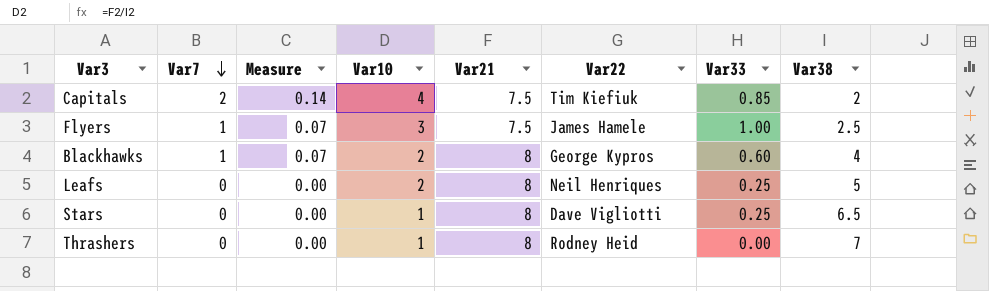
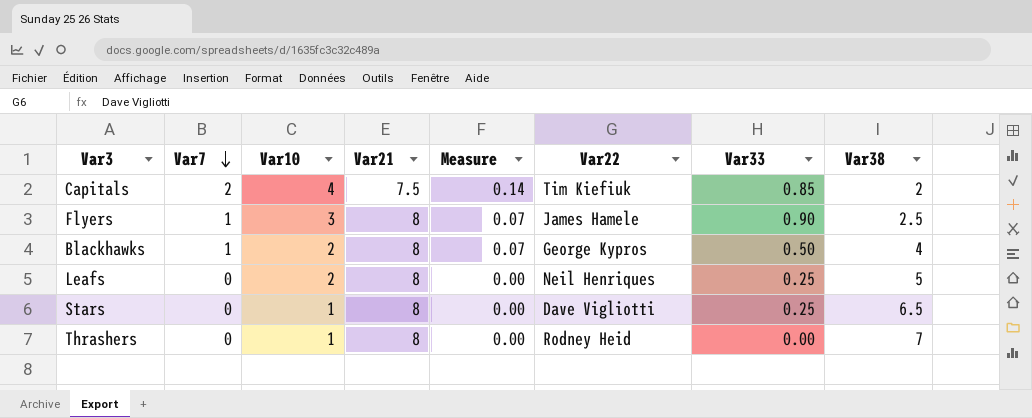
column Measure | position: 3 -> 5
Flyers | Var21: 7.5 -> 8
Flyers | Var33: 1.00 -> 0.90
Blackhawks | Var33: 0.60 -> 0.50

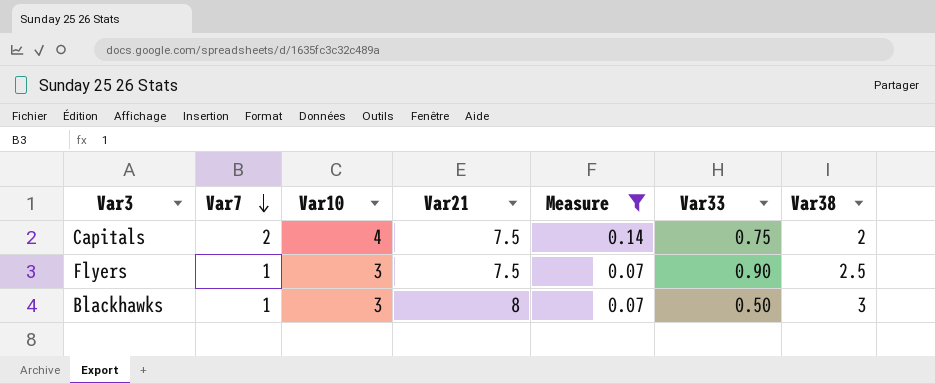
filter: none -> Measure != 0.00
column Var22 | position: 6 -> none
Capitals | Var33: 0.85 -> 0.75
Flyers | Var21: 8 -> 7.5
Blackhawks | Var10: 2 -> 3
Blackhawks | Var38: 4 -> 3

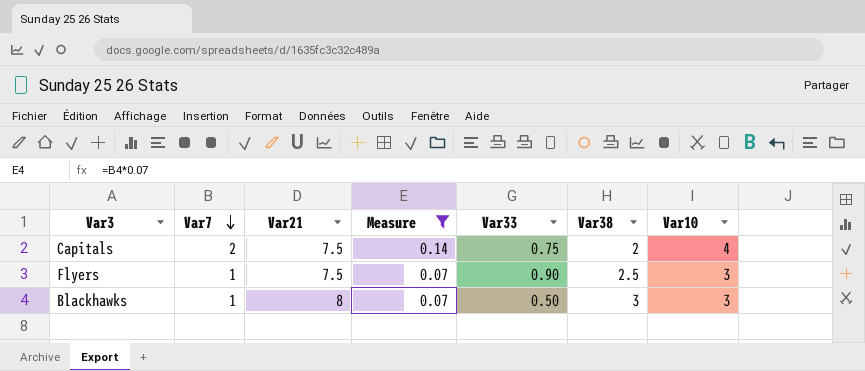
column Var10 | position: 3 -> 7

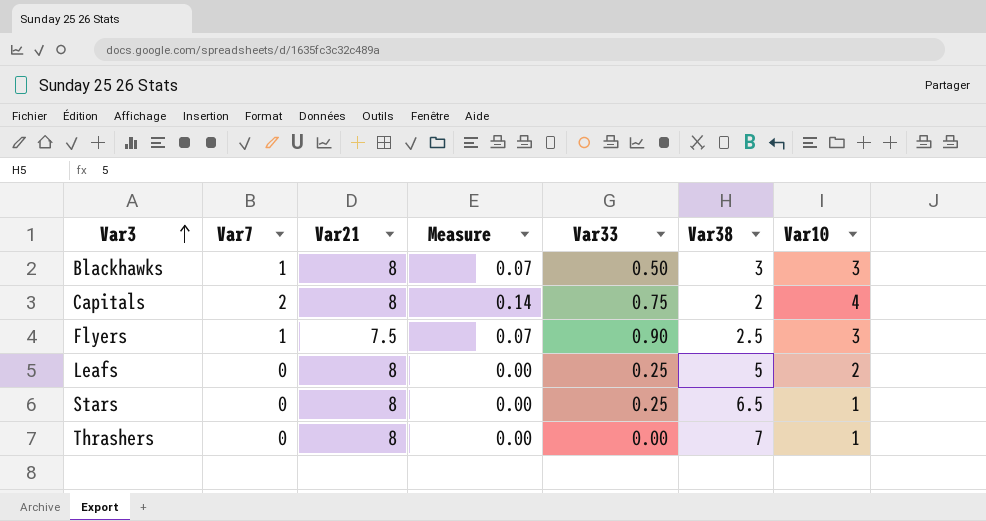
filter: Measure != 0.00 -> none
row order: Var7 descending -> Var3 ascending
Capitals | Var21: 7.5 -> 8

